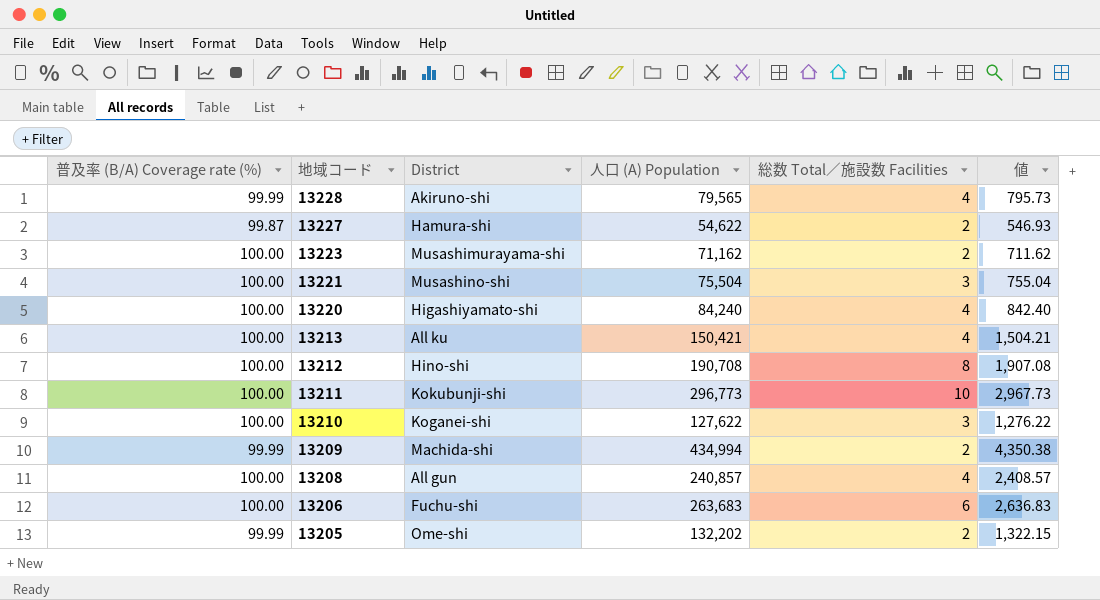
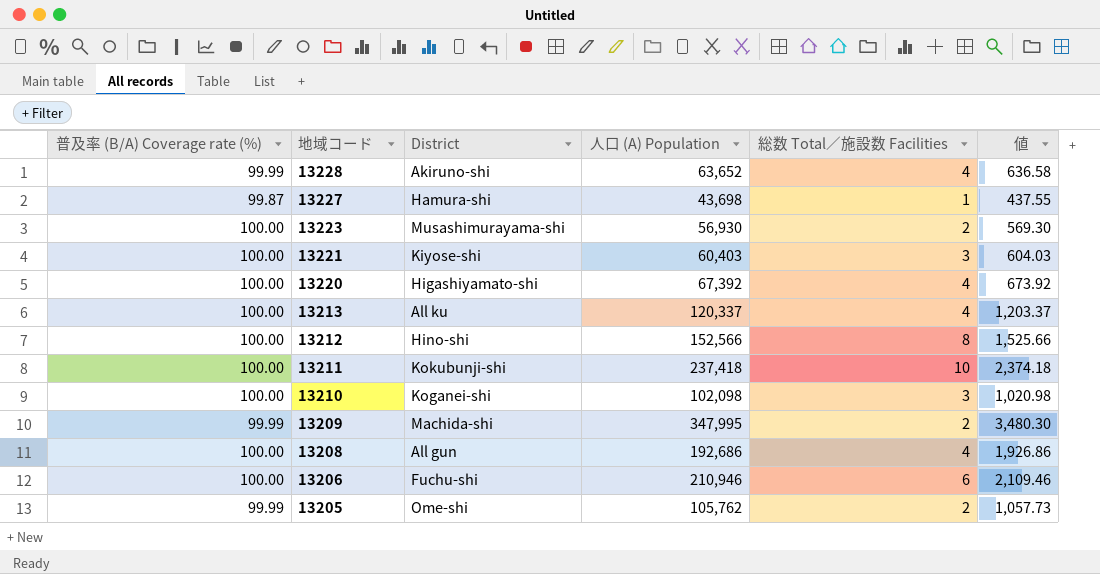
13228 | 人口 (A) Population: 79,565 -> 63,652
13228 | 値: 795.73 -> 636.58
13227 | 人口 (A) Population: 54,622 -> 43,698
13227 | 総数 Total／施設数 Facilities: 2 -> 1
13227 | 値: 546.93 -> 437.55
13223 | 人口 (A) Population: 71,162 -> 56,930
13223 | 値: 711.62 -> 569.30
13221 | District: Musashino-shi -> Kiyose-shi
13221 | 人口 (A) Population: 75,504 -> 60,403
13221 | 値: 755.04 -> 604.03
13220 | 人口 (A) Population: 84,240 -> 67,392
13220 | 値: 842.40 -> 673.92
13213 | 人口 (A) Population: 150,421 -> 120,337
13213 | 値: 1,504.21 -> 1,203.37
13212 | 人口 (A) Population: 190,708 -> 152,566
13212 | 値: 1,907.08 -> 1,525.66
13211 | 人口 (A) Population: 296,773 -> 237,418
13211 | 値: 2,967.73 -> 2,374.18
13210 | 人口 (A) Population: 127,622 -> 102,098
13210 | 値: 1,276.22 -> 1,020.98
13209 | 人口 (A) Population: 434,994 -> 347,995
13209 | 値: 4,350.38 -> 3,480.30
13208 | 人口 (A) Population: 240,857 -> 192,686
13208 | 値: 2,408.57 -> 1,926.86
13206 | 人口 (A) Population: 263,683 -> 210,946
13206 | 値: 2,636.83 -> 2,109.46
13205 | 人口 (A) Population: 132,202 -> 105,762
13205 | 値: 1,322.15 -> 1,057.73

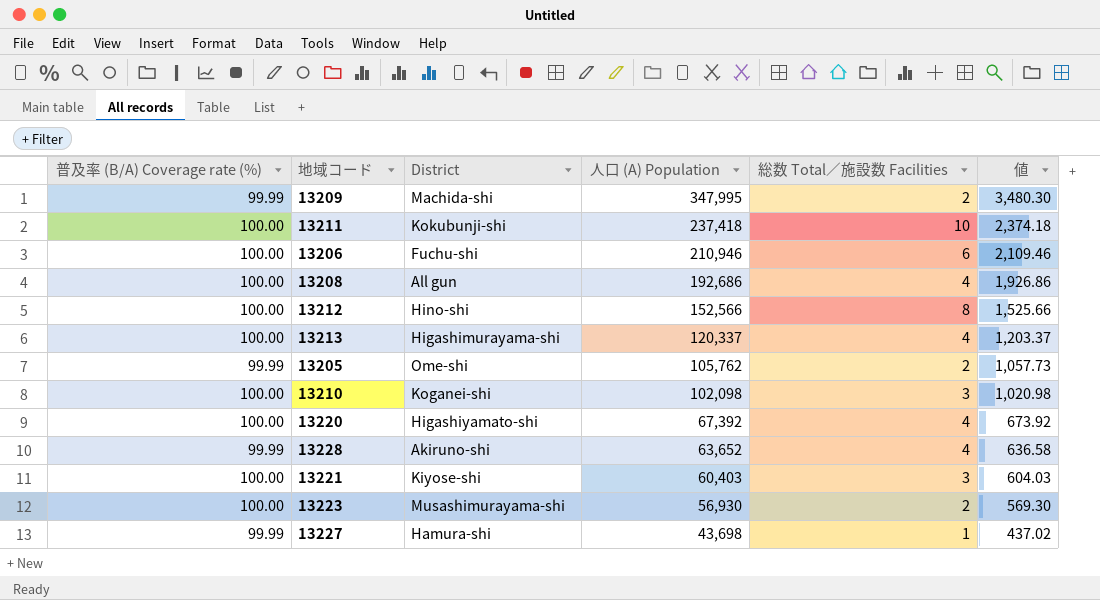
row order: 地域コード descending -> 人口 (A) Population descending
13213 | District: All ku -> Higashimurayama-shi
13227 | 普及率 (B/A) Coverage rate (%): 99.87 -> 99.99
13227 | 値: 437.55 -> 437.02

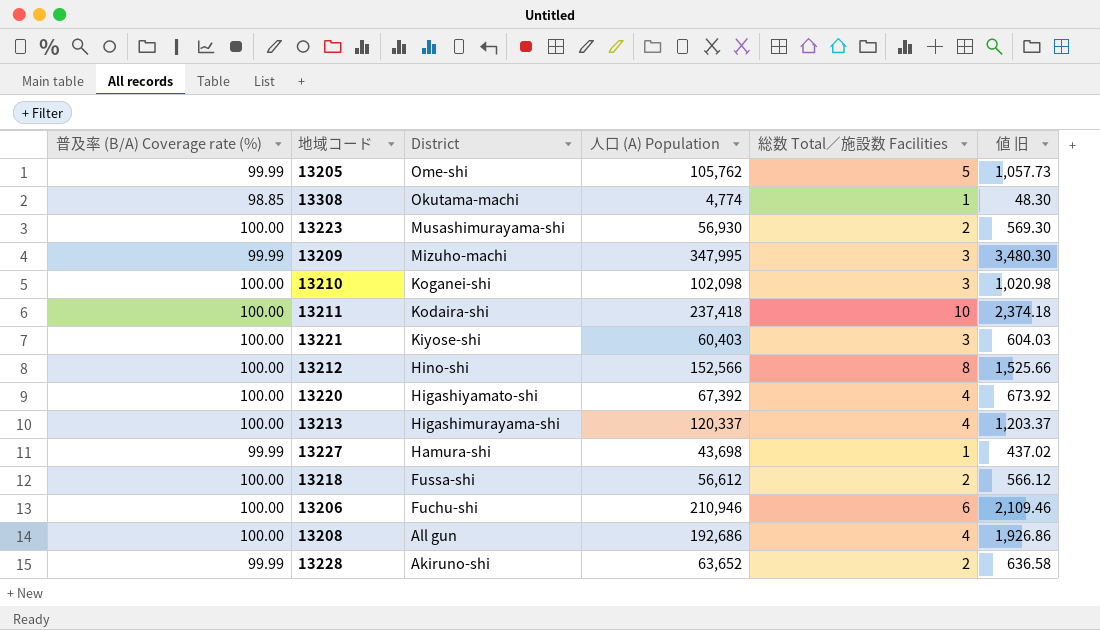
row order: 人口 (A) Population descending -> District descending
column name: 値 -> 値 旧
13205 | 総数 Total／施設数 Facilities: 2 -> 5
row 13308: none -> 98.85 | Okutama-machi | 4,774 | 1 | 48.30
13209 | District: Machida-shi -> Mizuho-machi
13209 | 総数 Total／施設数 Facilities: 2 -> 3
13211 | District: Kokubunji-shi -> Kodaira-shi
row 13218: none -> 100.00 | Fussa-shi | 56,612 | 2 | 566.12
13228 | 総数 Total／施設数 Facilities: 4 -> 2

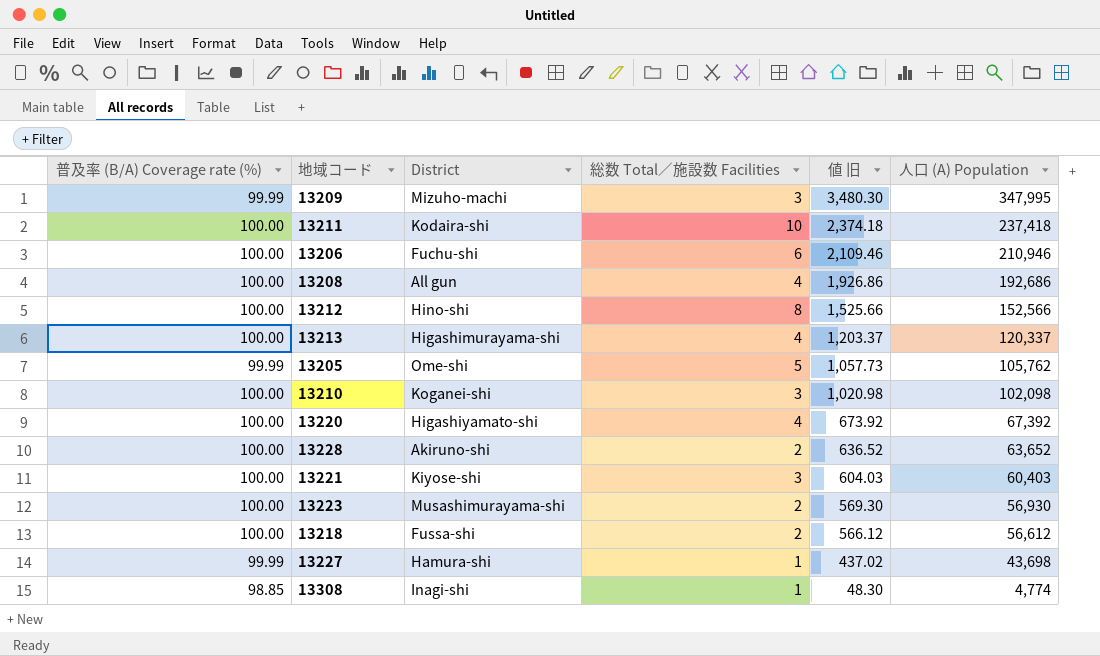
row order: District descending -> 値 旧 descending
column 人口 (A) Population | position: 4 -> 6
13228 | 普及率 (B/A) Coverage rate (%): 99.99 -> 100.00
13228 | 値 旧: 636.58 -> 636.52
13308 | District: Okutama-machi -> Inagi-shi

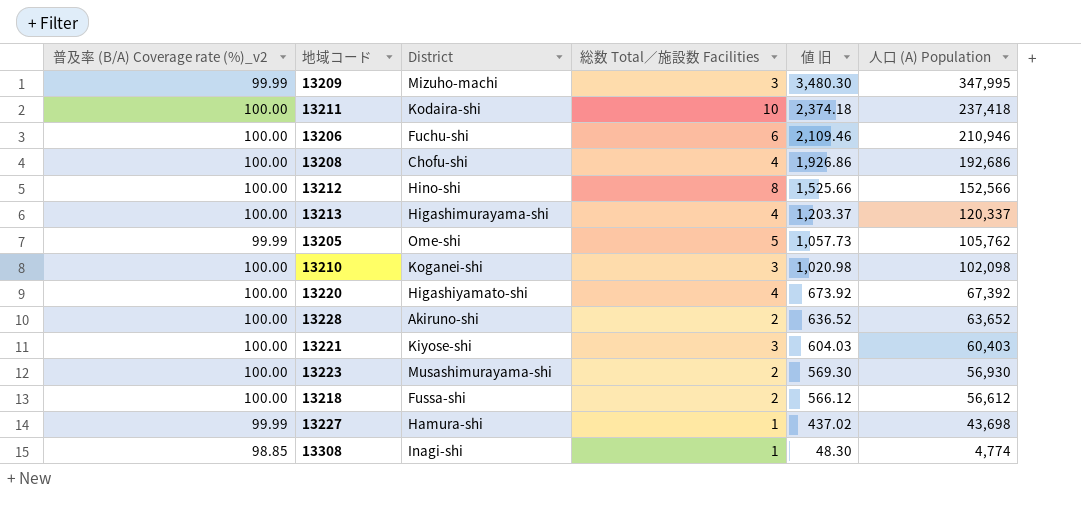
column name: 普及率 (B/A) Coverage rate (%) -> 普及率 (B/A) Coverage rate (%)_v2
13208 | District: All gun -> Chofu-shi

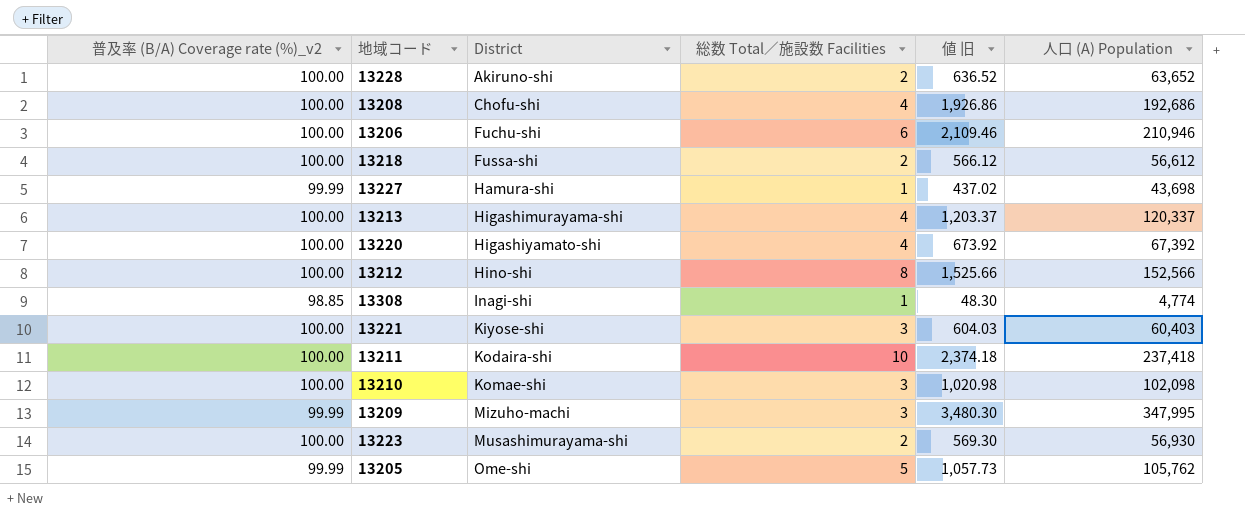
row order: 値 旧 descending -> District ascending
13210 | District: Koganei-shi -> Komae-shi

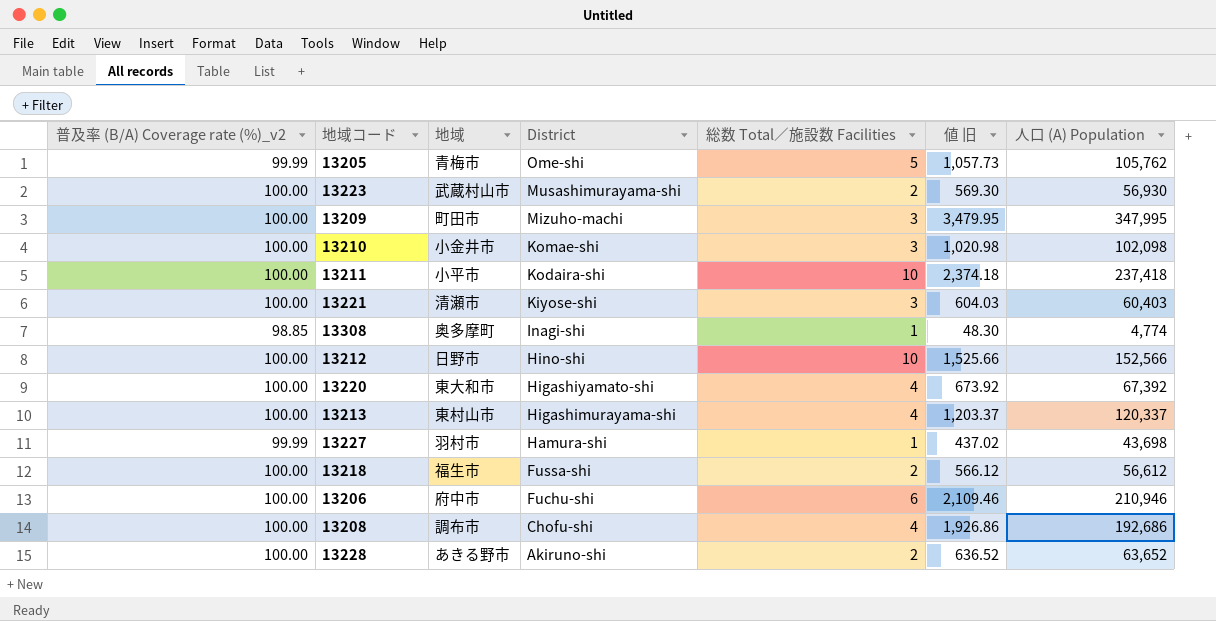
row order: District ascending -> District descending
column 地域 | position: none -> 3
13209 | 普及率 (B/A) Coverage rate (%)_v2: 99.99 -> 100.00
13209 | 値 旧: 3,480.30 -> 3,479.95
13212 | 総数 Total／施設数 Facilities: 8 -> 10

